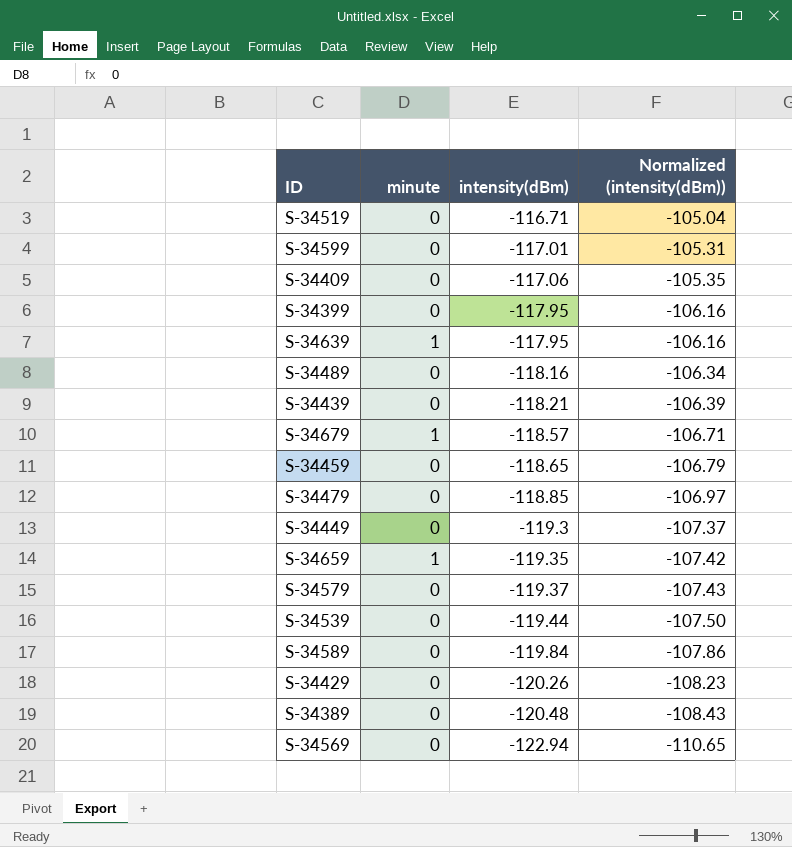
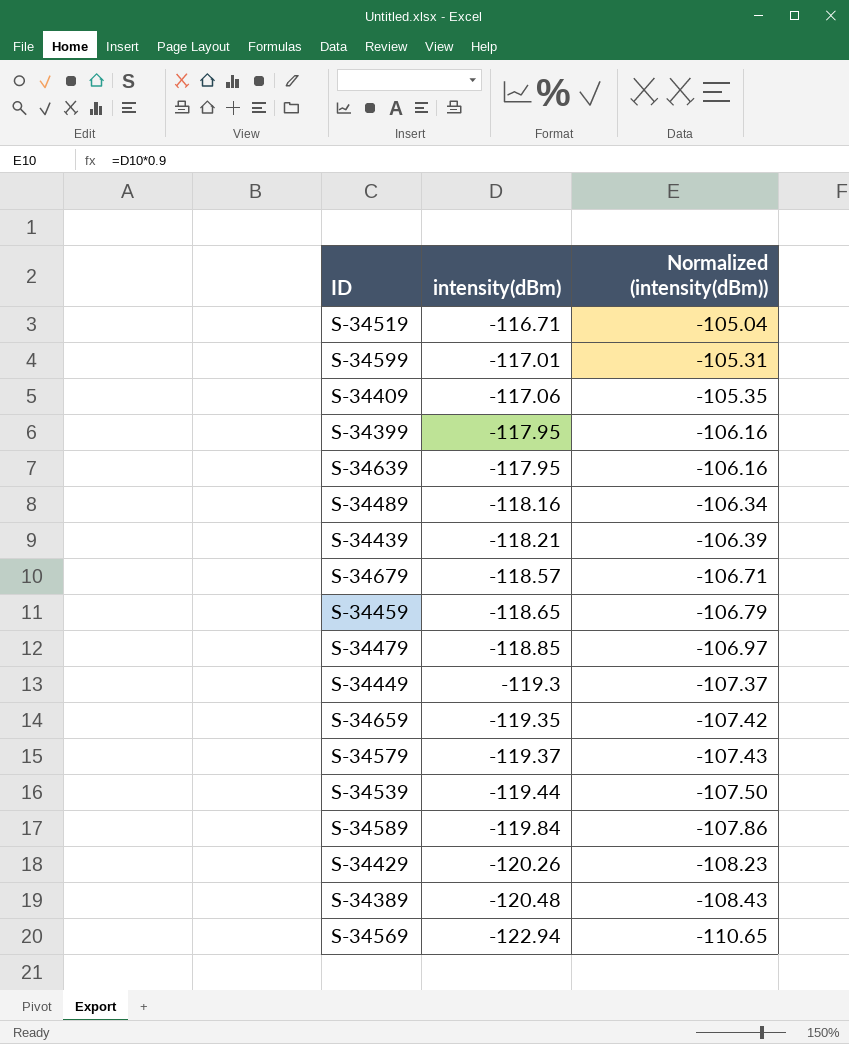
column minute | position: 2 -> none

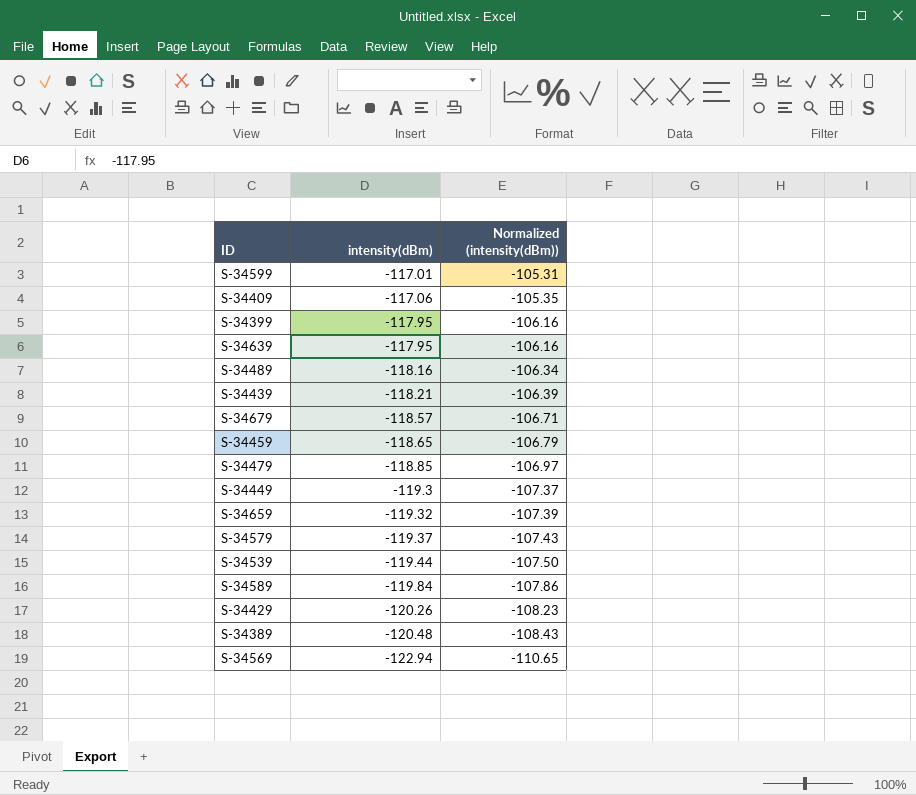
row S-34519: -116.71 | -105.04 -> none
S-34659 | intensity(dBm): -119.35 -> -119.32
S-34659 | Normalized (intensity(dBm)): -107.42 -> -107.39

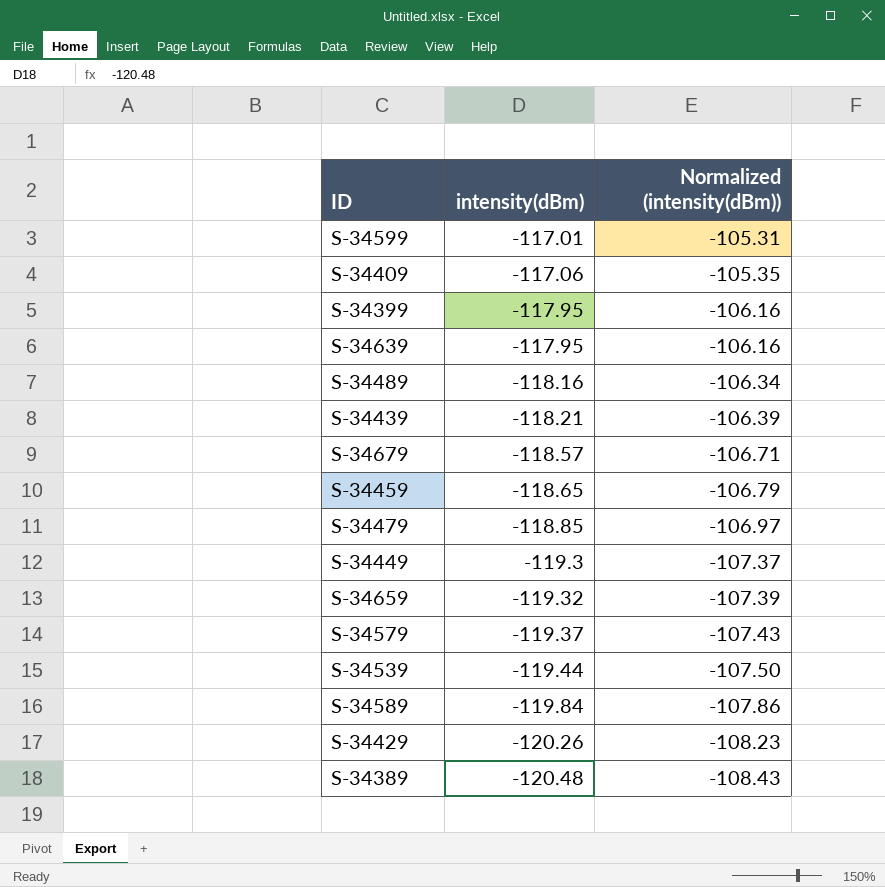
row S-34569: -122.94 | -110.65 -> none

